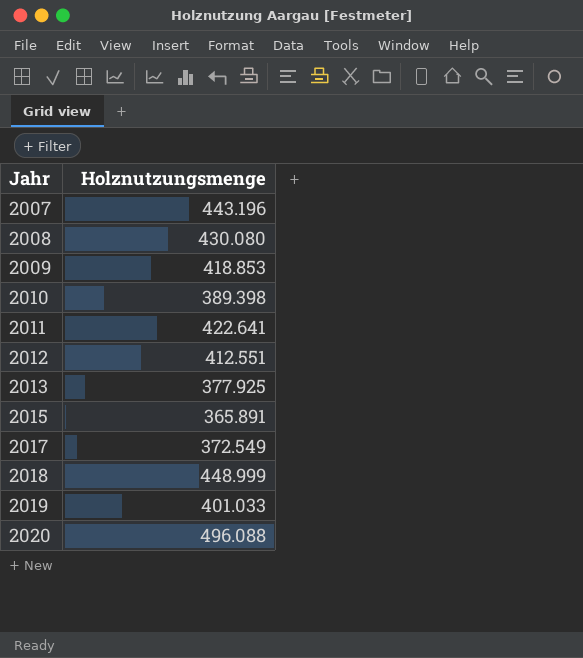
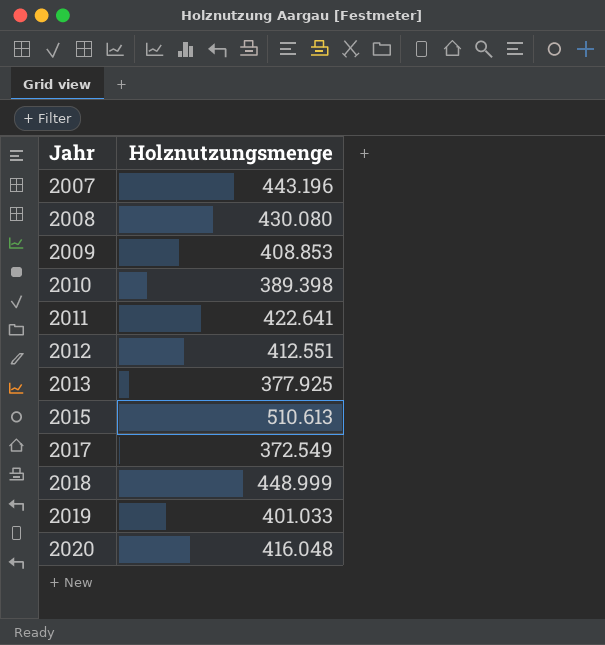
2009 | Holznutzungsmenge: 418.853 -> 408.853
2015 | Holznutzungsmenge: 365.891 -> 510.613
2020 | Holznutzungsmenge: 496.088 -> 416.048

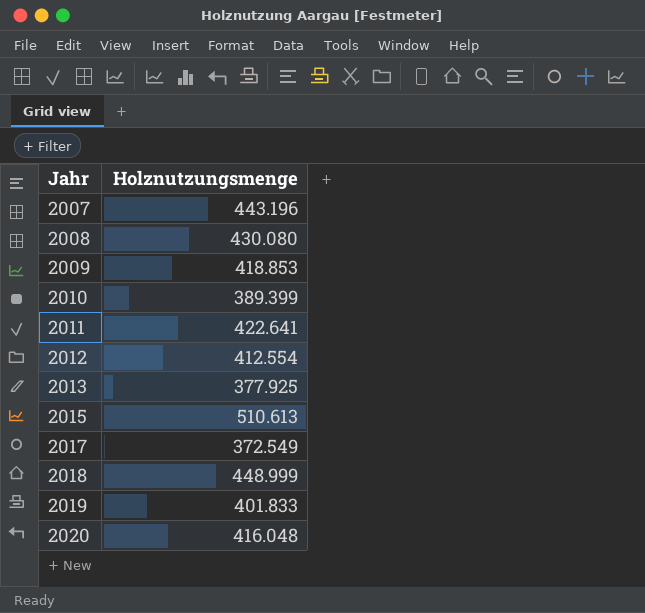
2009 | Holznutzungsmenge: 408.853 -> 418.853
2010 | Holznutzungsmenge: 389.398 -> 389.399
2012 | Holznutzungsmenge: 412.551 -> 412.554
2019 | Holznutzungsmenge: 401.033 -> 401.833

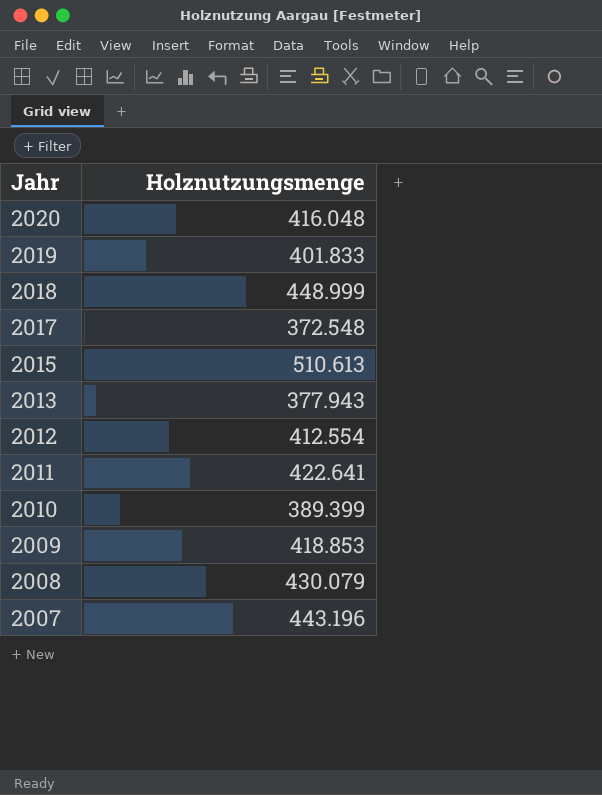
row order: Jahr ascending -> Jahr descending
2017 | Holznutzungsmenge: 372.549 -> 372.548
2013 | Holznutzungsmenge: 377.925 -> 377.943
2008 | Holznutzungsmenge: 430.080 -> 430.079

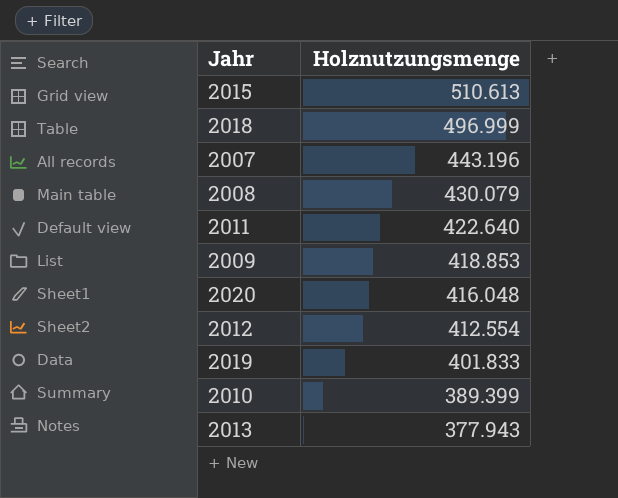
row order: Jahr descending -> Holznutzungsmenge descending
row 2017: 372.548 -> none
2018 | Holznutzungsmenge: 448.999 -> 496.999
2011 | Holznutzungsmenge: 422.641 -> 422.640

